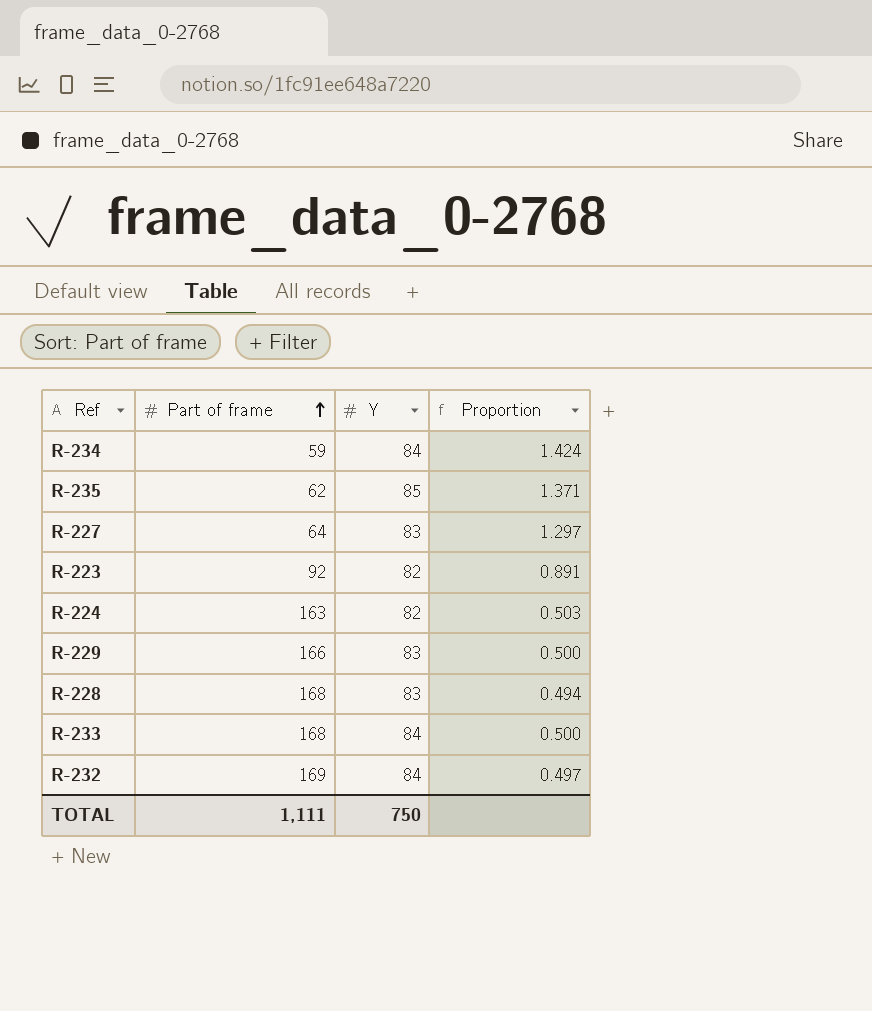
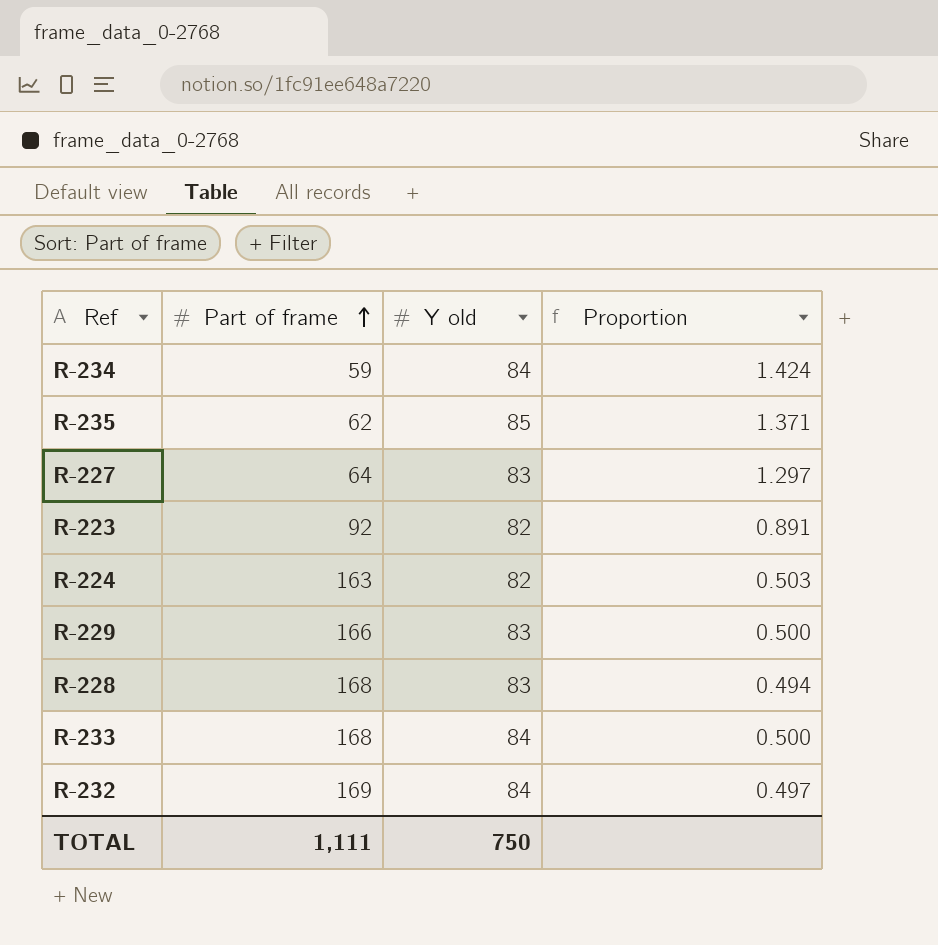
column name: Y -> Y old

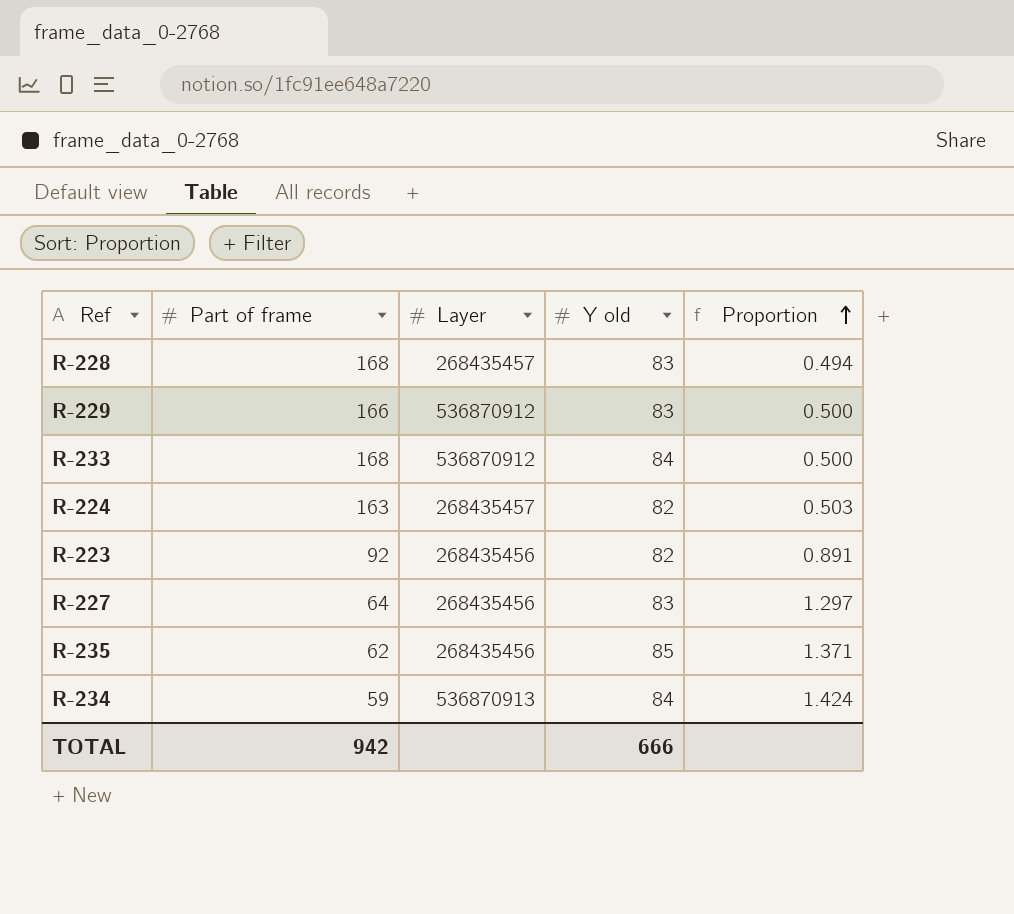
row order: Part of frame ascending -> Proportion ascending
column Layer | position: none -> 3
row R-232: 169 | 84 | 0.497 -> none
TOTAL | Part of frame: 1,111 -> 942
TOTAL | Y old: 750 -> 666

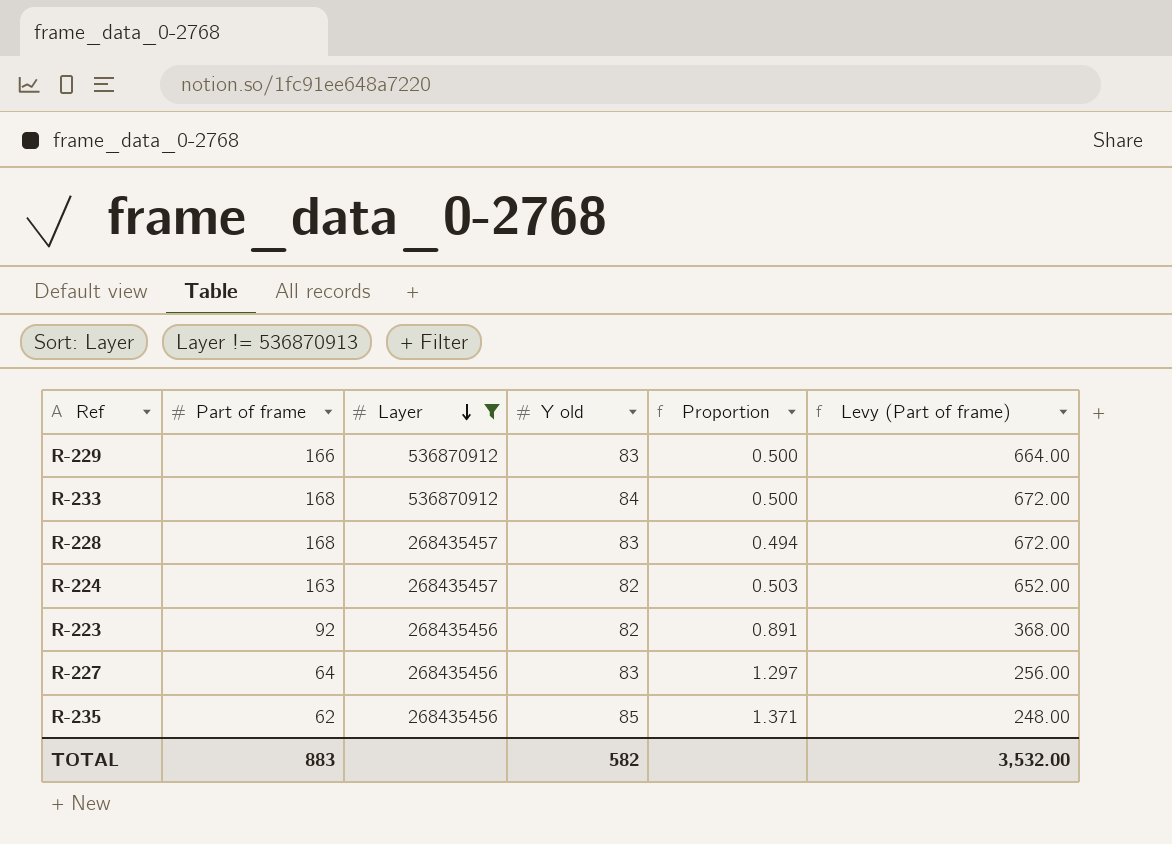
filter: none -> Layer != 536870913
row order: Proportion ascending -> Layer descending
column Levy (Part of frame) | formula: none -> [Part of frame] * 4
TOTAL | Part of frame: 942 -> 883
TOTAL | Y old: 666 -> 582

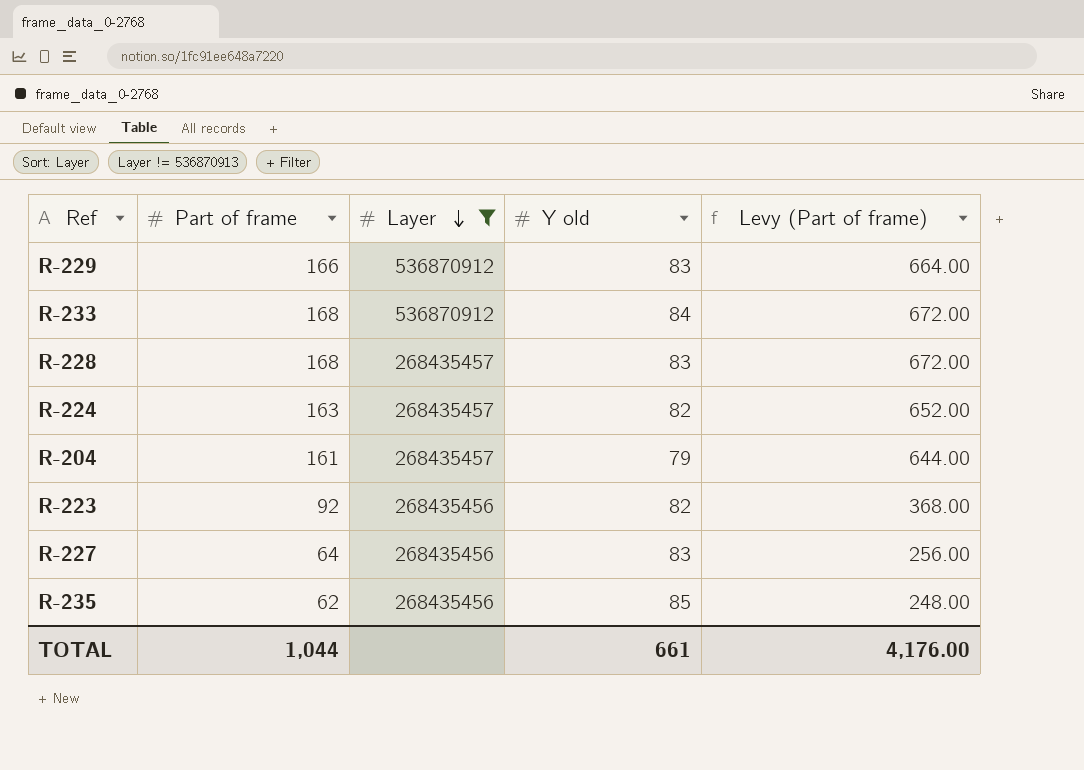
column Proportion | formula: [Y old] / [Part of frame] -> none
row R-204: none -> 161 | 268435457 | 79 | 644.00
TOTAL | Part of frame: 883 -> 1,044
TOTAL | Y old: 582 -> 661
TOTAL | Levy (Part of frame): 3,532.00 -> 4,176.00

